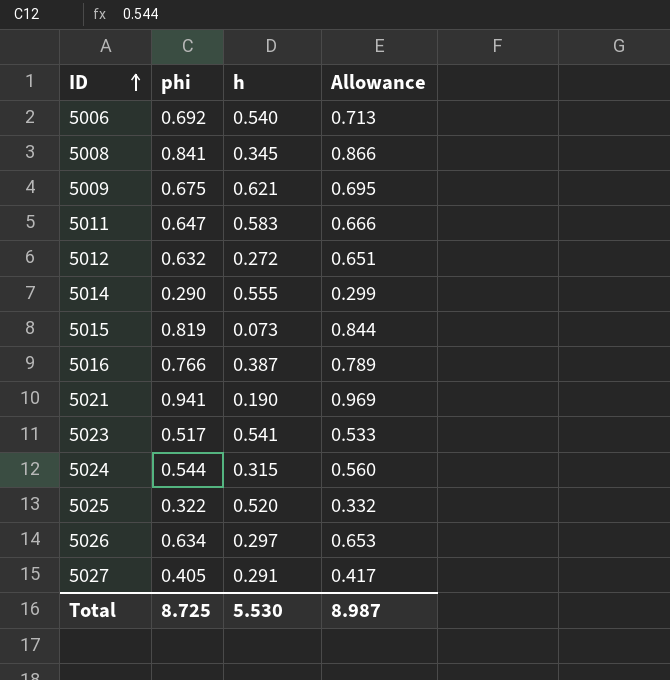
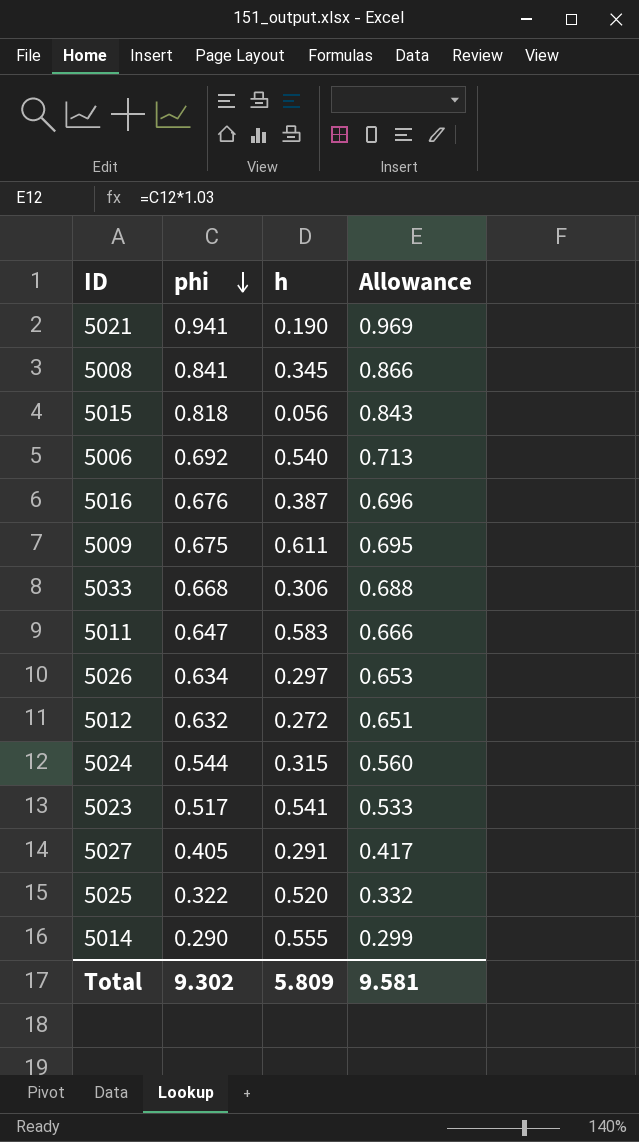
row order: ID ascending -> phi descending
5015 | phi: 0.819 -> 0.818
5015 | h: 0.073 -> 0.056
5015 | Allowance: 0.844 -> 0.843
5016 | phi: 0.766 -> 0.676
5016 | Allowance: 0.789 -> 0.696
5009 | h: 0.621 -> 0.611
row 5033: none -> 0.668 | 0.306 | 0.688
Total | phi: 8.725 -> 9.302
Total | h: 5.530 -> 5.809
Total | Allowance: 8.987 -> 9.581

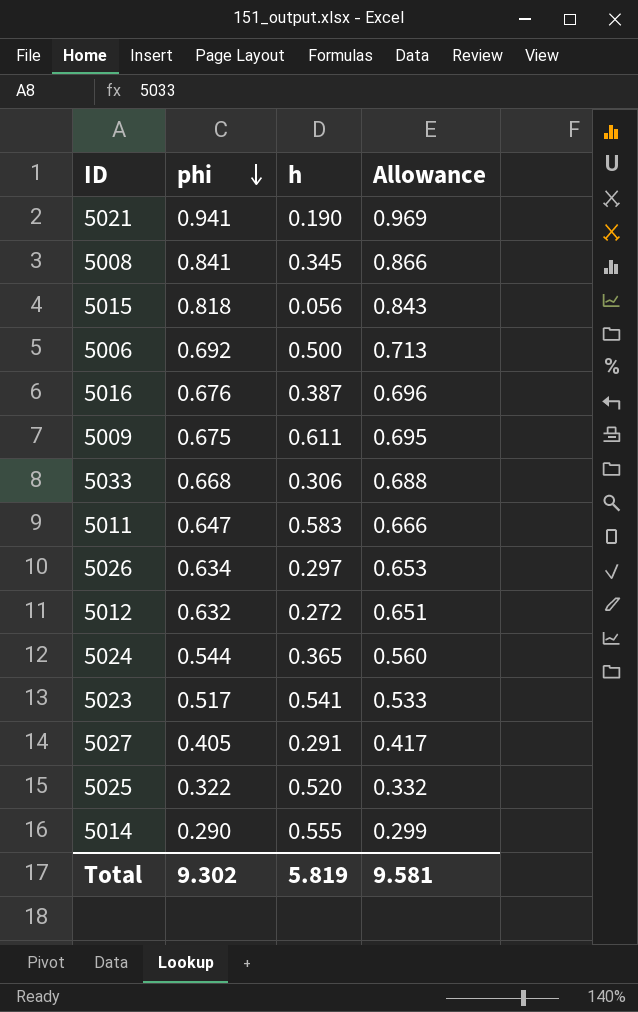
5006 | h: 0.540 -> 0.500
5024 | h: 0.315 -> 0.365
Total | h: 5.809 -> 5.819

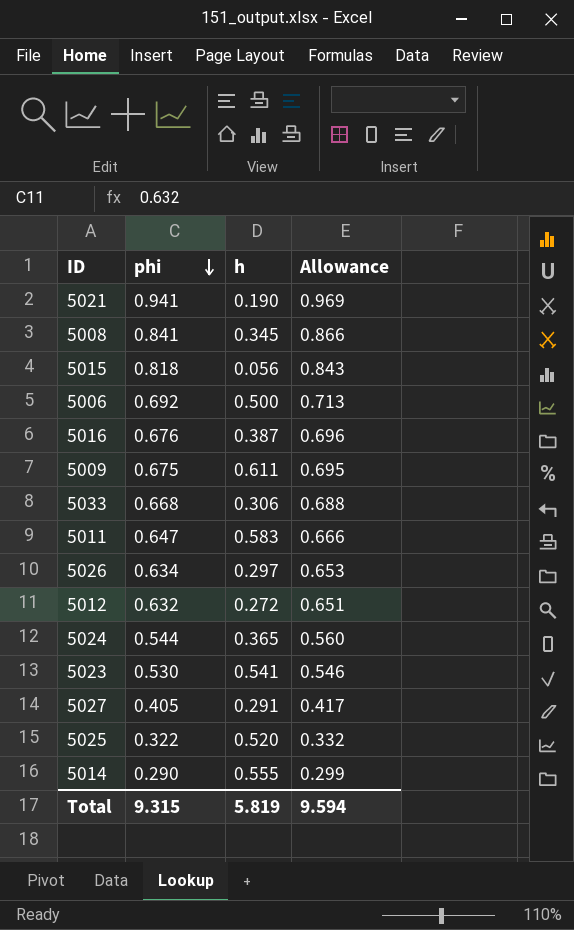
5023 | phi: 0.517 -> 0.530
5023 | Allowance: 0.533 -> 0.546
Total | phi: 9.302 -> 9.315
Total | Allowance: 9.581 -> 9.594

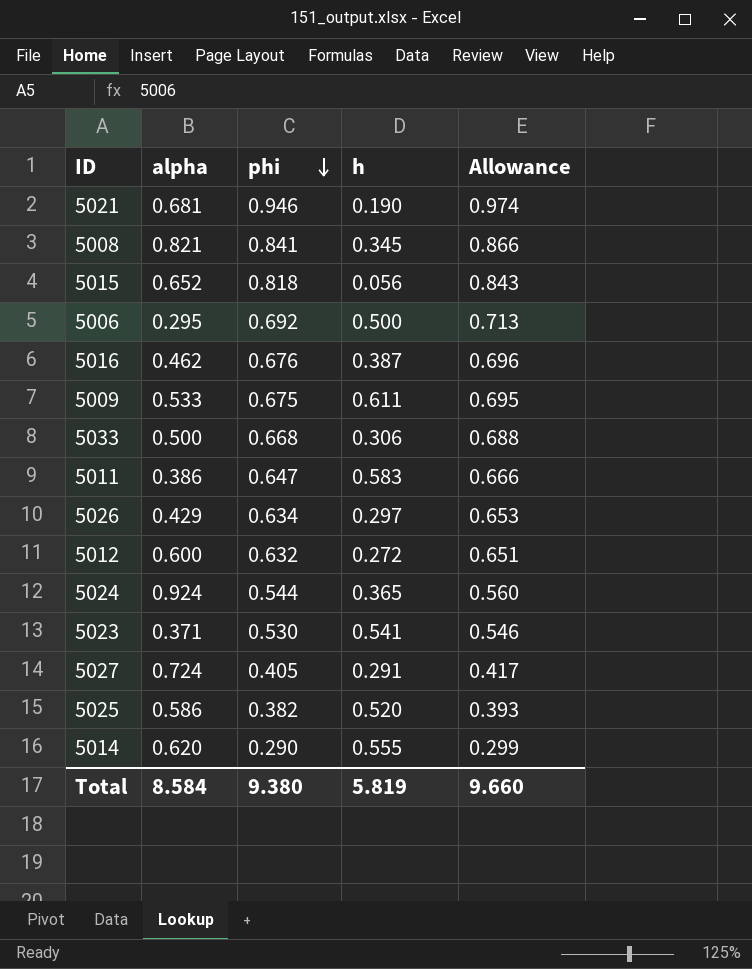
column alpha | position: none -> 2
5021 | phi: 0.941 -> 0.946
5021 | Allowance: 0.969 -> 0.974
5025 | phi: 0.322 -> 0.382
5025 | Allowance: 0.332 -> 0.393
Total | phi: 9.315 -> 9.380
Total | Allowance: 9.594 -> 9.660

